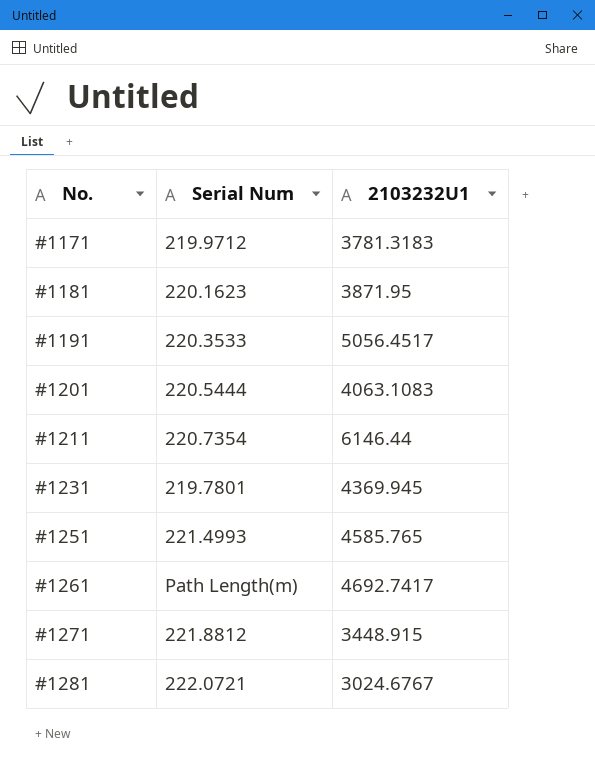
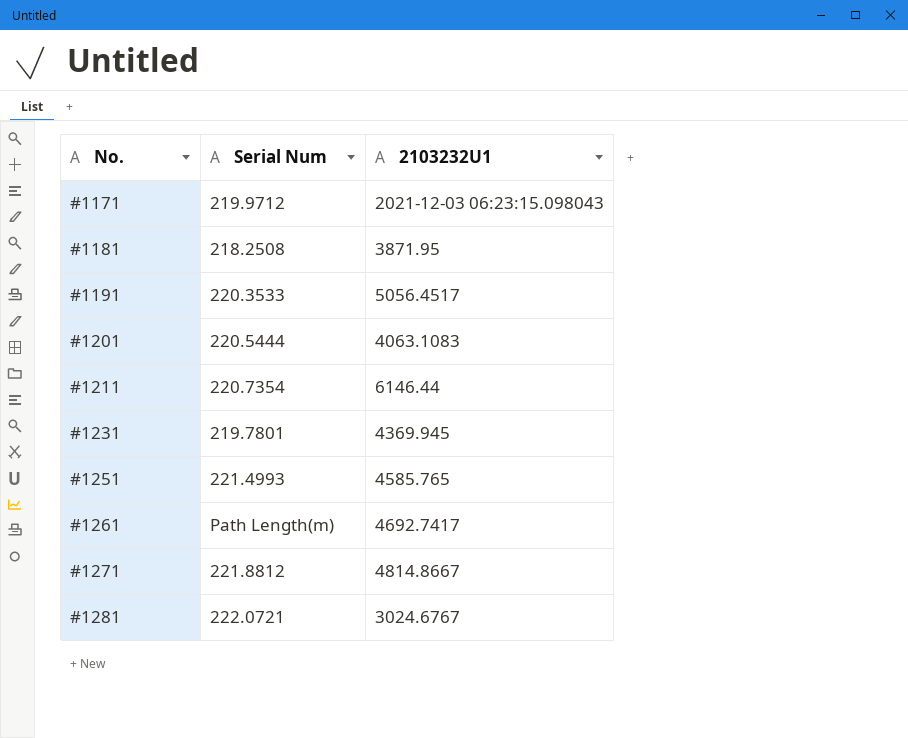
#1171 | 2103232U1: 3781.3183 -> 2021-12-03 06:23:15.098043
#1181 | Serial Num: 220.1623 -> 218.2508
#1271 | 2103232U1: 3448.915 -> 4814.8667

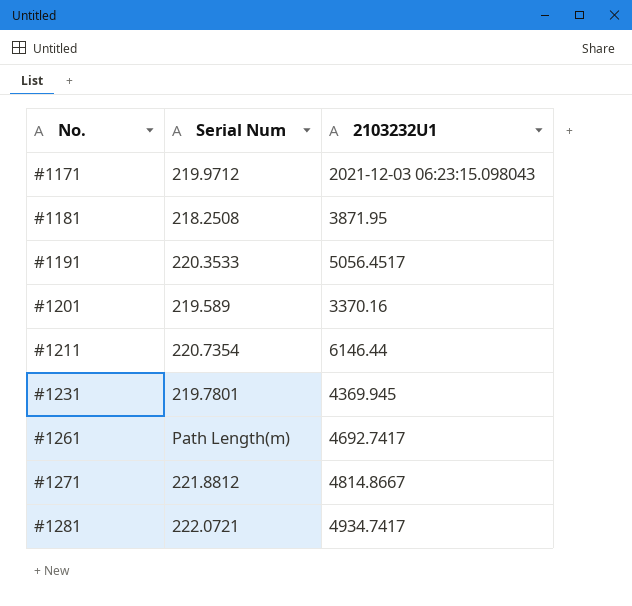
row #1251: 221.4993 | 4585.765 -> none
#1201 | Serial Num: 220.5444 -> 219.589
#1201 | 2103232U1: 4063.1083 -> 3370.16
#1281 | 2103232U1: 3024.6767 -> 4934.7417

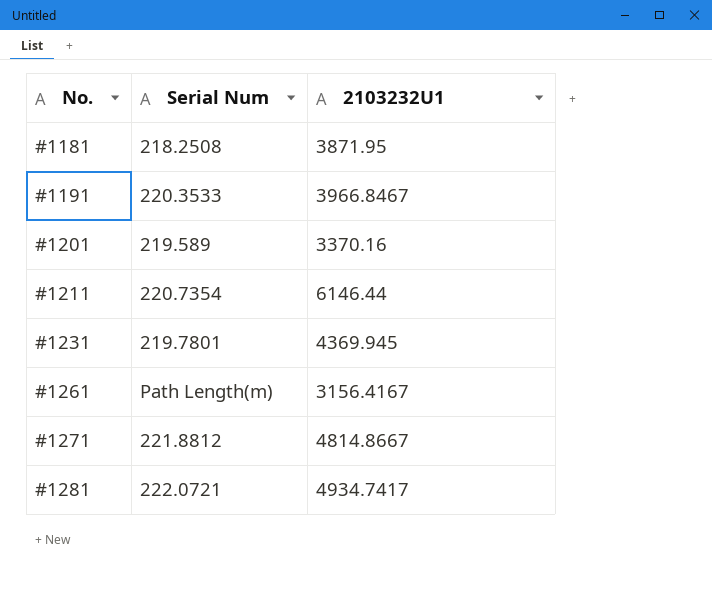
row #1171: 219.9712 | 2021-12-03 06:23:15.098043 -> none
#1191 | 2103232U1: 5056.4517 -> 3966.8467
#1261 | 2103232U1: 4692.7417 -> 3156.4167

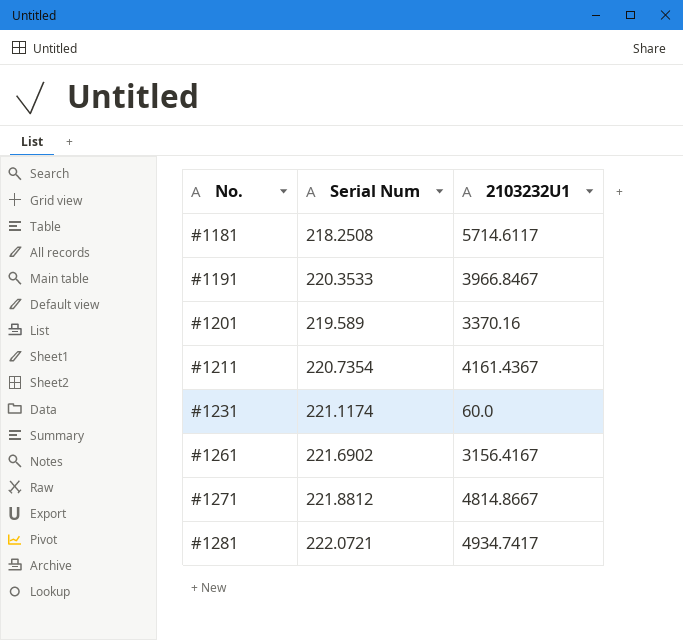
#1181 | 2103232U1: 3871.95 -> 5714.6117
#1211 | 2103232U1: 6146.44 -> 4161.4367
#1231 | Serial Num: 219.7801 -> 221.1174
#1231 | 2103232U1: 4369.945 -> 60.0
#1261 | Serial Num: Path Length(m) -> 221.6902

